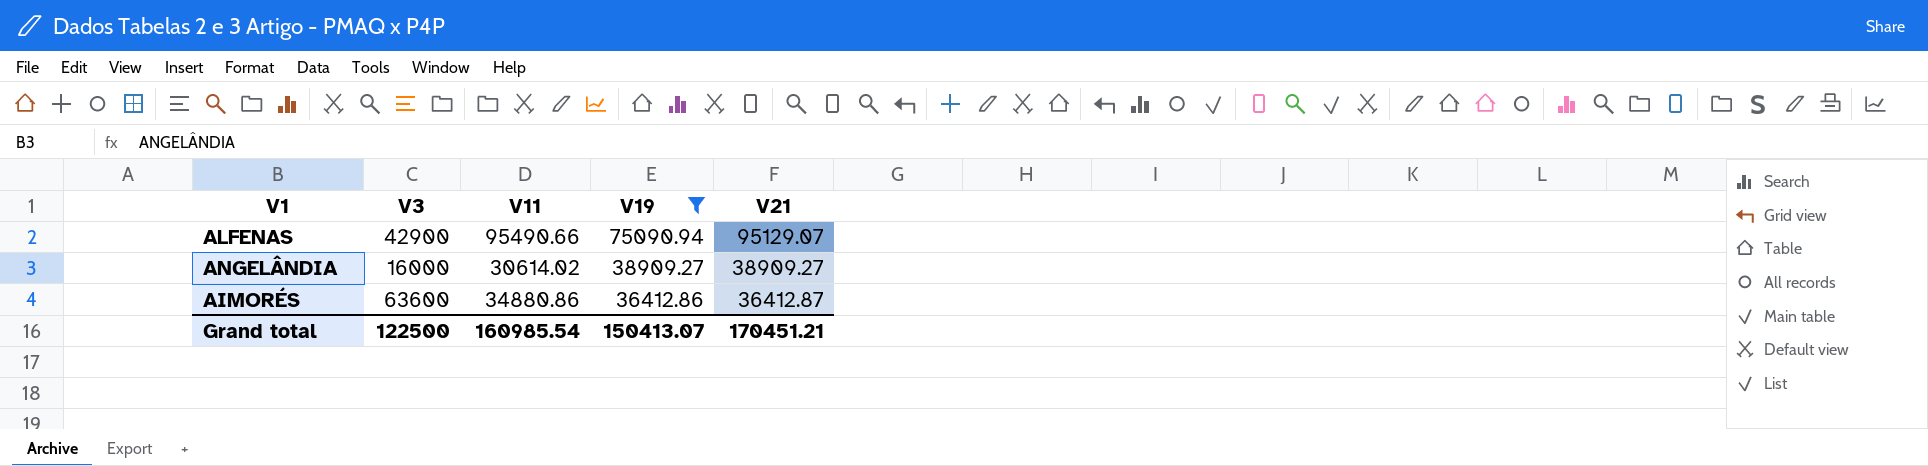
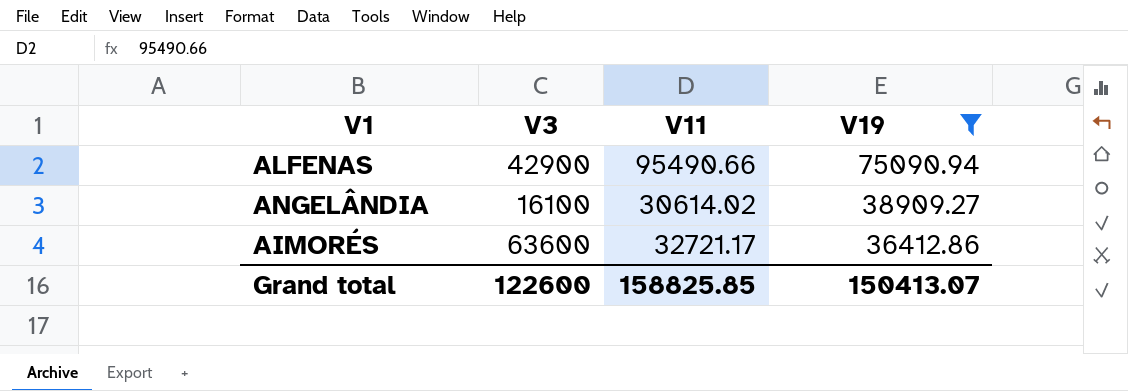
column V21 | position: 5 -> none
ANGELÂNDIA | V3: 16000 -> 16100
AIMORÉS | V11: 34880.86 -> 32721.17
Grand total | V3: 122500 -> 122600
Grand total | V11: 160985.54 -> 158825.85

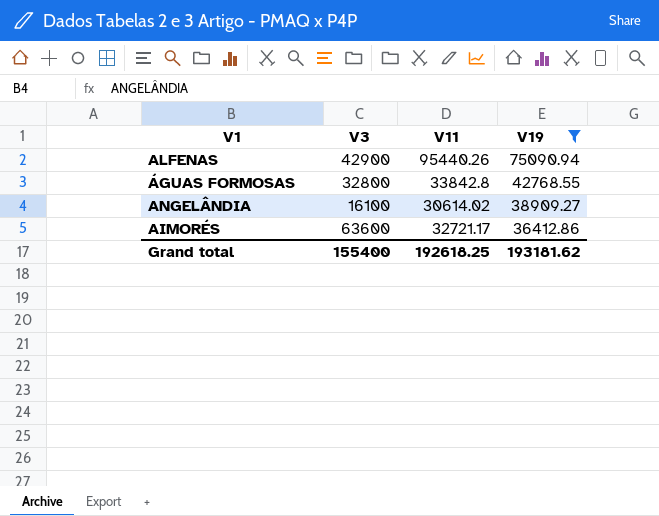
ALFENAS | V11: 95490.66 -> 95440.26
row ÁGUAS FORMOSAS: none -> 32800 | 33842.8 | 42768.55
Grand total | V3: 122600 -> 155400
Grand total | V11: 158825.85 -> 192618.25
Grand total | V19: 150413.07 -> 193181.62

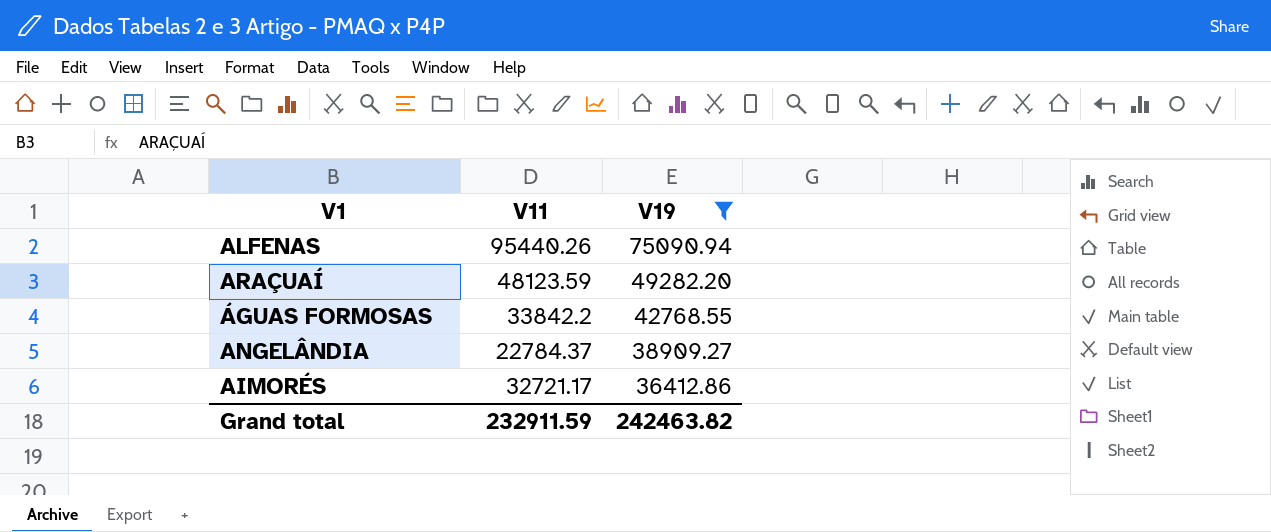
column V3 | position: 2 -> none
row ARAÇUAÍ: none -> 48123.59 | 49282.20
ÁGUAS FORMOSAS | V11: 33842.8 -> 33842.2
ANGELÂNDIA | V11: 30614.02 -> 22784.37
Grand total | V11: 192618.25 -> 232911.59
Grand total | V19: 193181.62 -> 242463.82

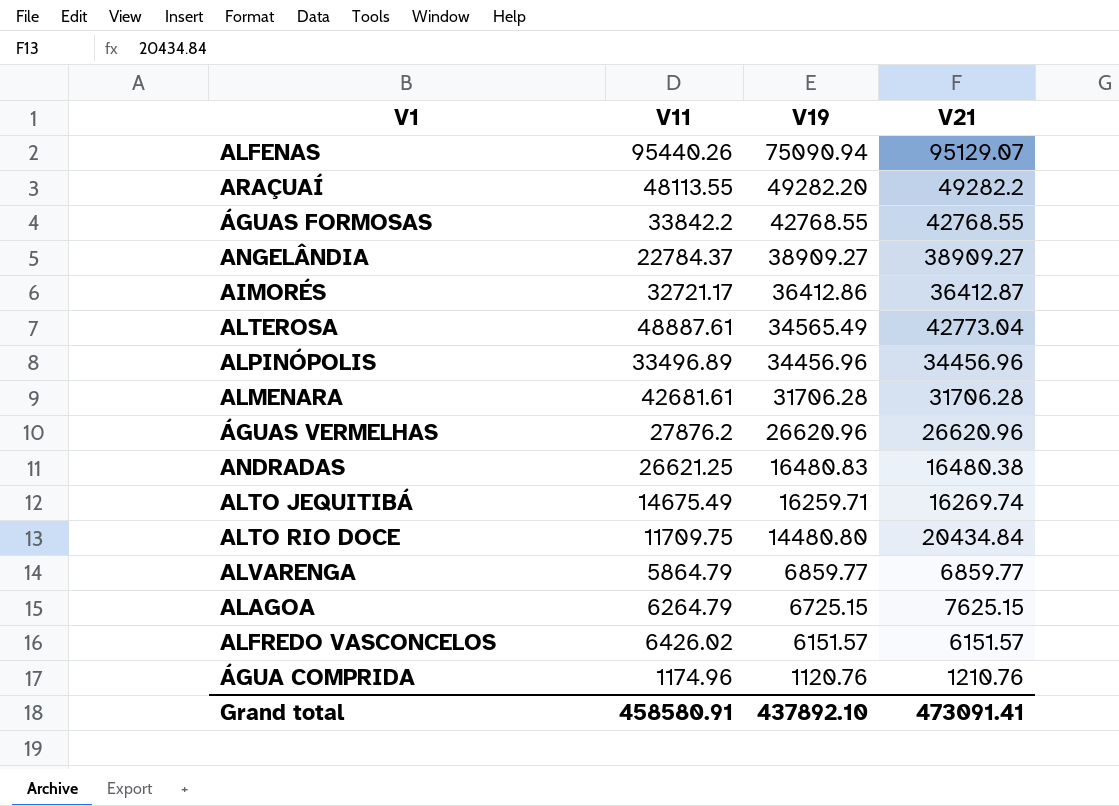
filter: V19 >= 36412.86 -> none
column V21 | position: none -> 4
ARAÇUAÍ | V11: 48123.59 -> 48113.55
Grand total | V11: 232911.59 -> 458580.91
Grand total | V19: 242463.82 -> 437892.10

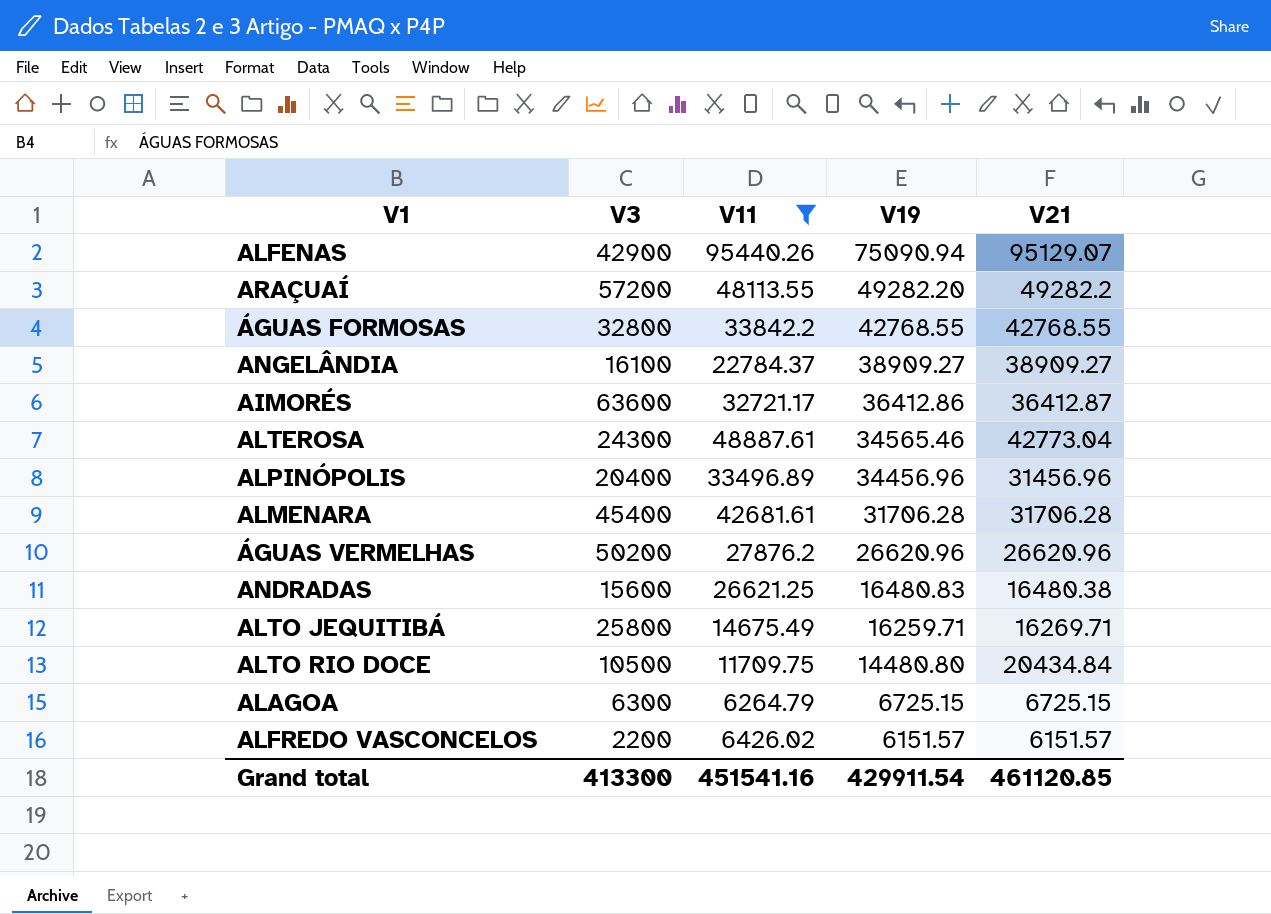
filter: none -> V11 >= 6264.79
column V3 | position: none -> 2
ALTEROSA | V19: 34565.49 -> 34565.46
ALPINÓPOLIS | V21: 34456.96 -> 31456.96
ALTO JEQUITIBÁ | V21: 16269.74 -> 16269.71
ALAGOA | V21: 7625.15 -> 6725.15
Grand total | V11: 458580.91 -> 451541.16
Grand total | V19: 437892.10 -> 429911.54
Grand total | V21: 473091.41 -> 461120.85

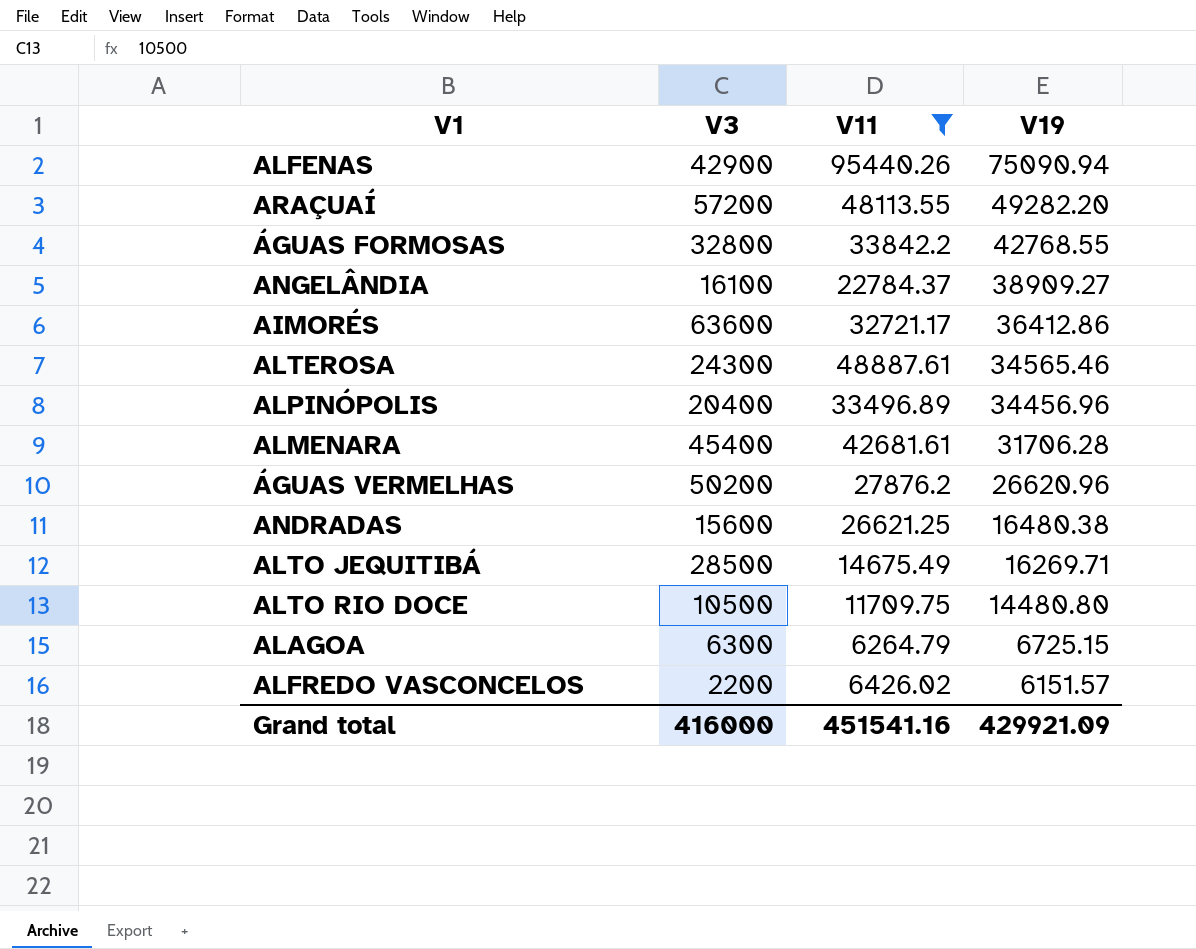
column V21 | position: 5 -> none
ANDRADAS | V19: 16480.83 -> 16480.38
ALTO JEQUITIBÁ | V3: 25800 -> 28500
ALTO JEQUITIBÁ | V19: 16259.71 -> 16269.71
Grand total | V3: 413300 -> 416000
Grand total | V19: 429911.54 -> 429921.09

